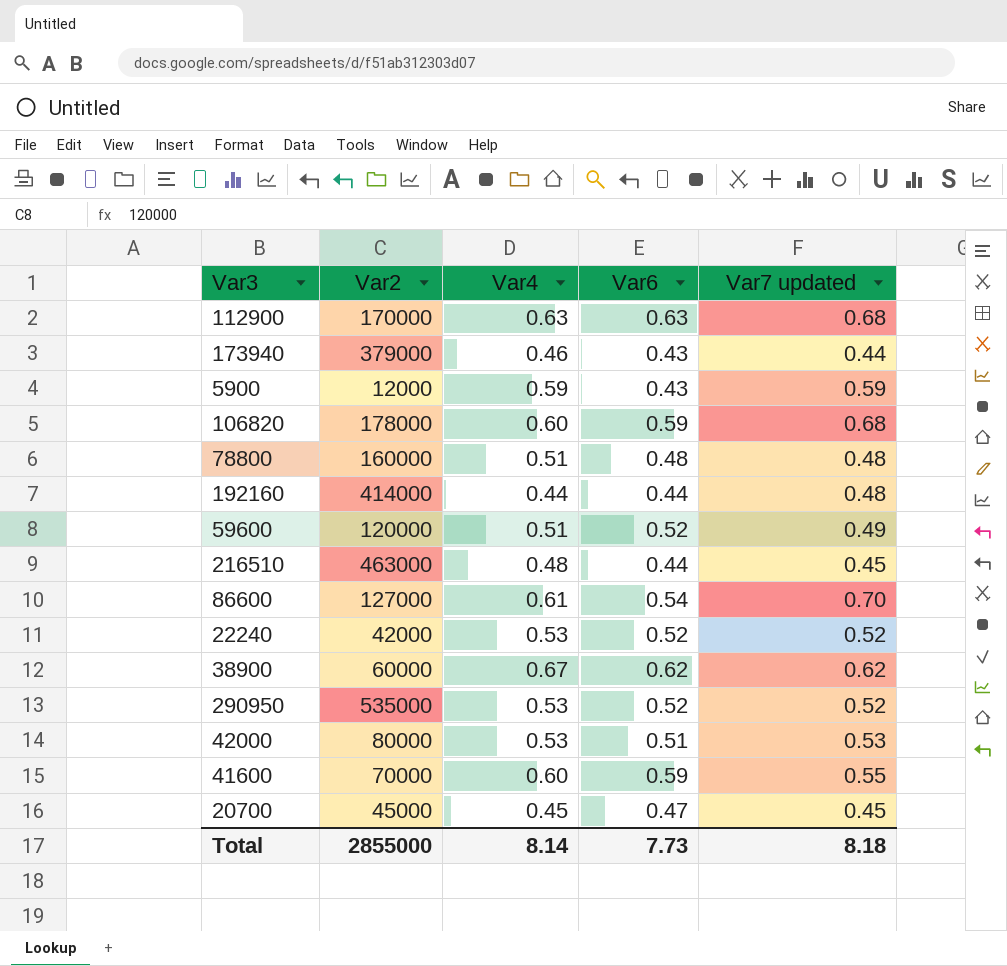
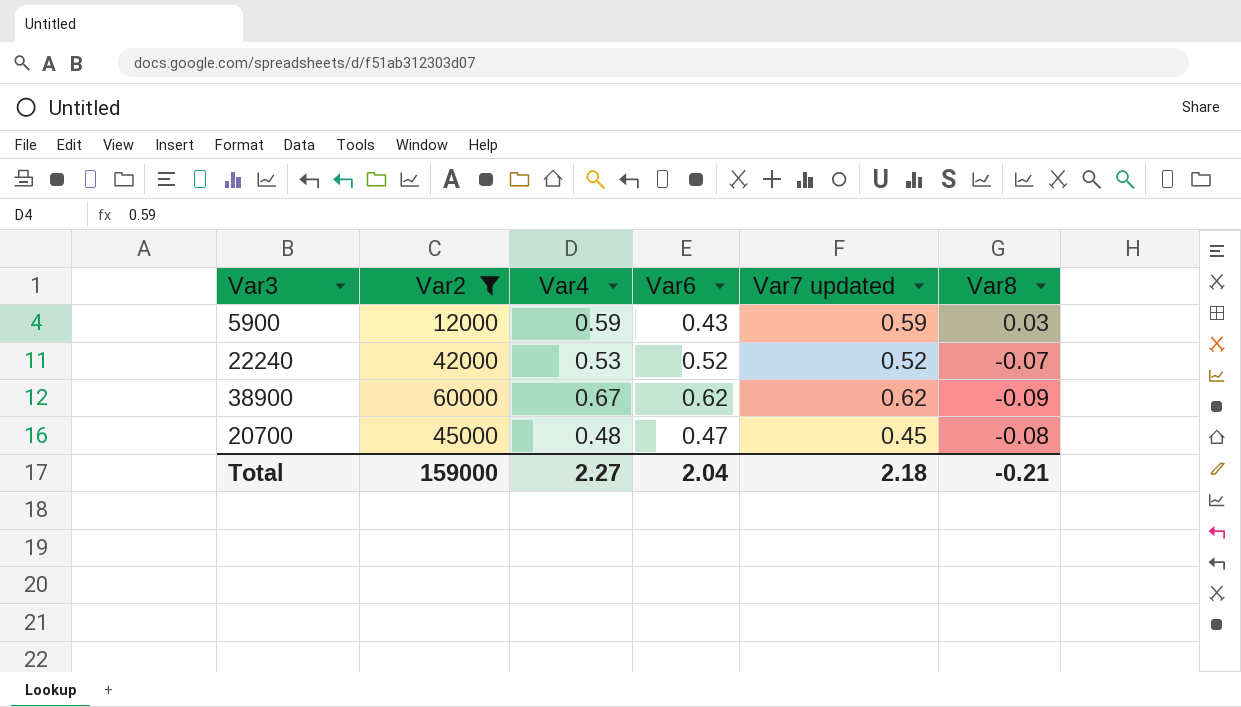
filter: none -> Var2 <= 60000
column Var8 | position: none -> 6
20700 | Var4: 0.45 -> 0.48
Total | Var2: 2855000 -> 159000
Total | Var4: 8.14 -> 2.27
Total | Var6: 7.73 -> 2.04
Total | Var7 updated: 8.18 -> 2.18

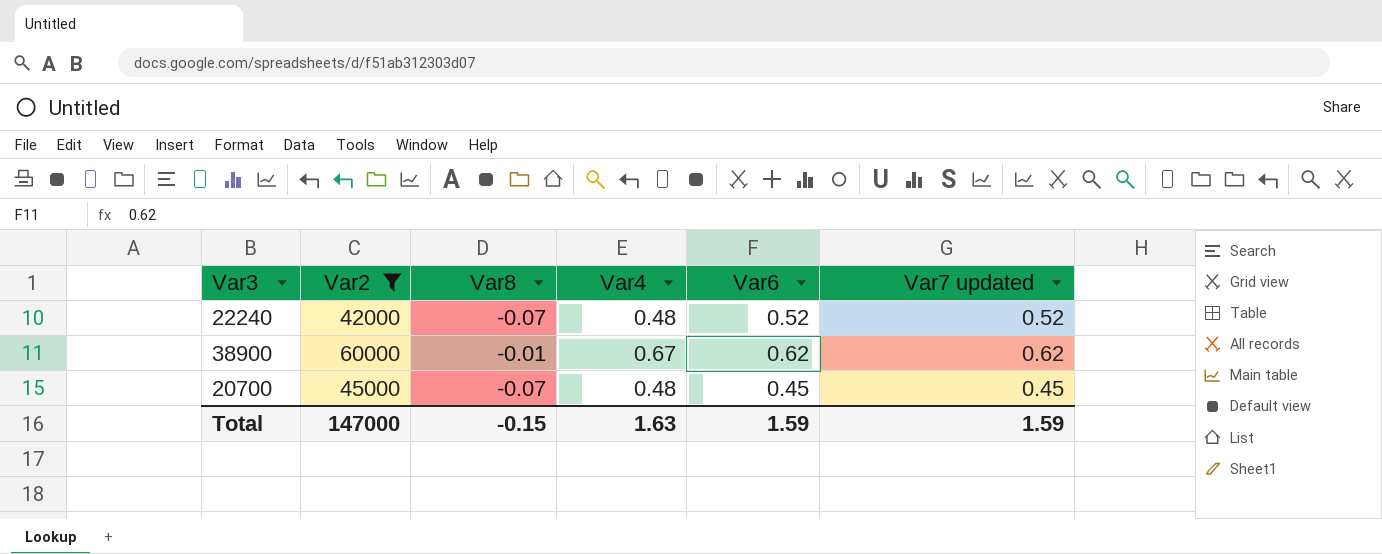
column Var8 | position: 6 -> 3
row 5900: 12000 | 0.59 | 0.43 | 0.59 | 0.03 -> none
22240 | Var4: 0.53 -> 0.48
38900 | Var8: -0.09 -> -0.01
20700 | Var8: -0.08 -> -0.07
20700 | Var6: 0.47 -> 0.45
Total | Var2: 159000 -> 147000
Total | Var8: -0.21 -> -0.15
Total | Var4: 2.27 -> 1.63
Total | Var6: 2.04 -> 1.59
Total | Var7 updated: 2.18 -> 1.59

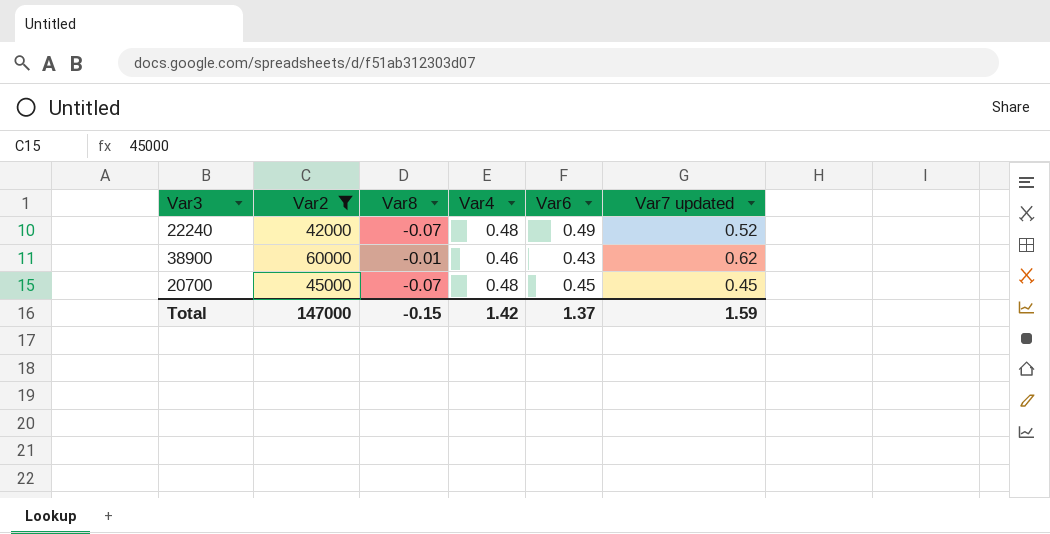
22240 | Var6: 0.52 -> 0.49
38900 | Var4: 0.67 -> 0.46
38900 | Var6: 0.62 -> 0.43
Total | Var4: 1.63 -> 1.42
Total | Var6: 1.59 -> 1.37

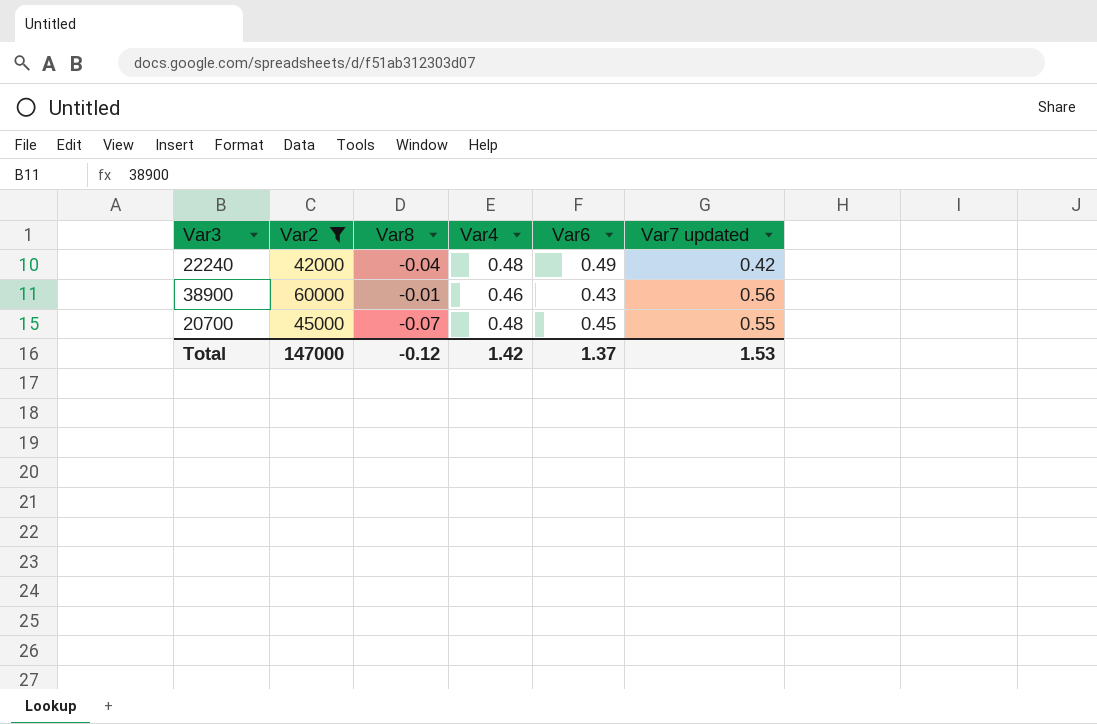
22240 | Var8: -0.07 -> -0.04
22240 | Var7 updated: 0.52 -> 0.42
38900 | Var7 updated: 0.62 -> 0.56
20700 | Var7 updated: 0.45 -> 0.55
Total | Var8: -0.15 -> -0.12
Total | Var7 updated: 1.59 -> 1.53

